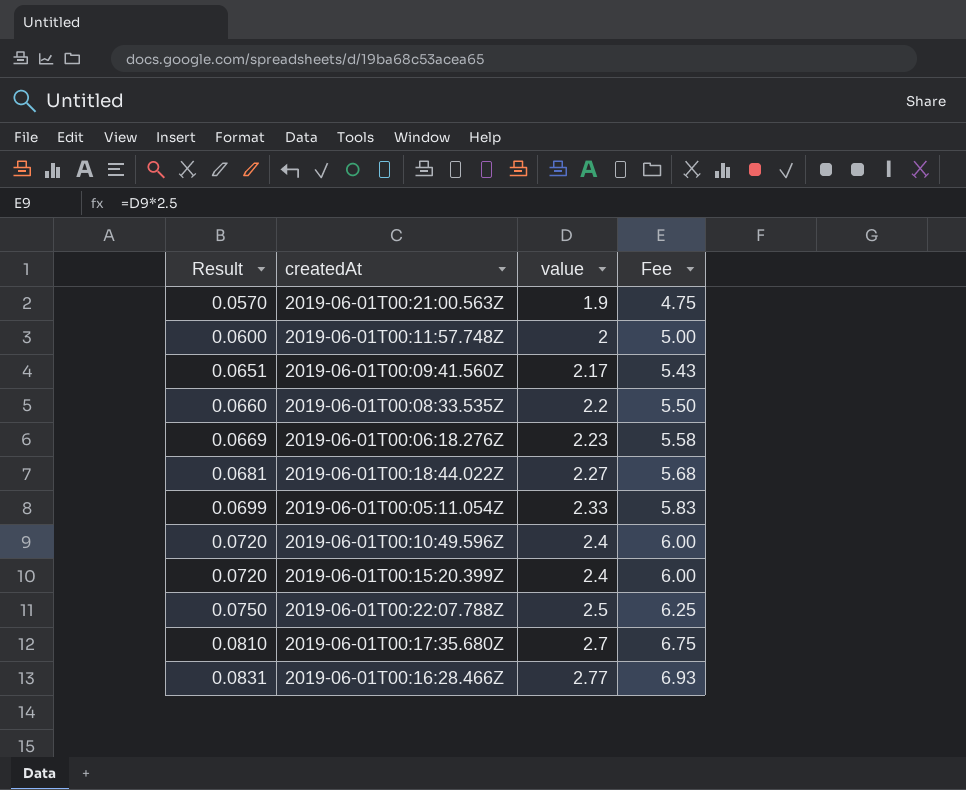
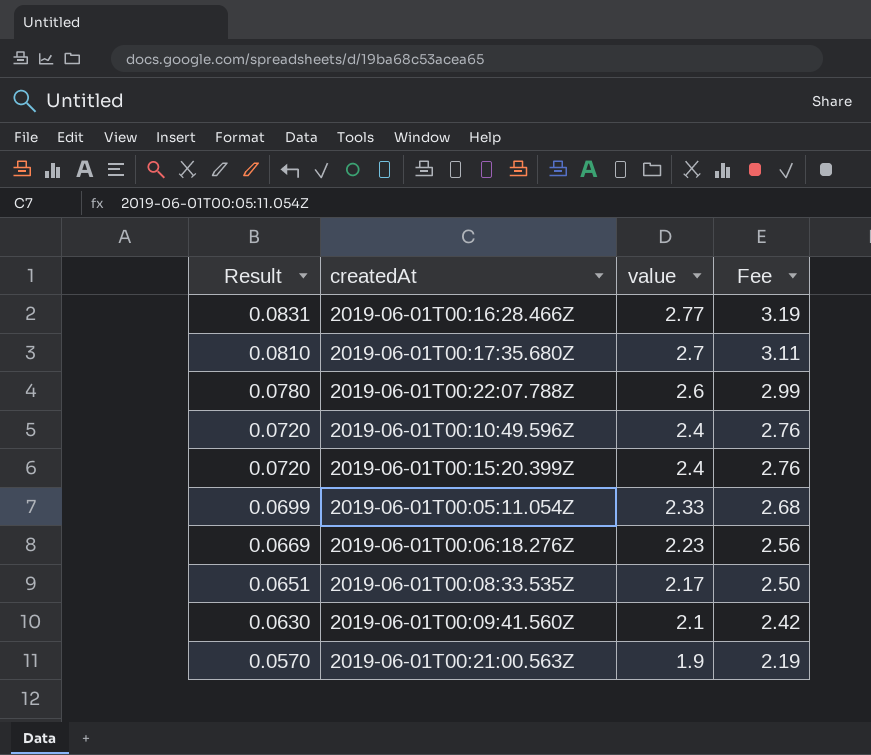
row order: Result ascending -> Result descending
column Fee | formula: [value] * 2.5 -> [value] * 1.15
row 2019-06-01T00:11:57.748Z: 0.0600 | 2 | 5.00 -> none
row 2019-06-01T00:18:44.022Z: 0.0681 | 2.27 | 5.68 -> none
2019-06-01T00:22:07.788Z | Result: 0.0750 -> 0.0780
2019-06-01T00:22:07.788Z | value: 2.5 -> 2.6
2019-06-01T00:08:33.535Z | Result: 0.0660 -> 0.0651
2019-06-01T00:08:33.535Z | value: 2.2 -> 2.17
2019-06-01T00:09:41.560Z | Result: 0.0651 -> 0.0630
2019-06-01T00:09:41.560Z | value: 2.17 -> 2.1

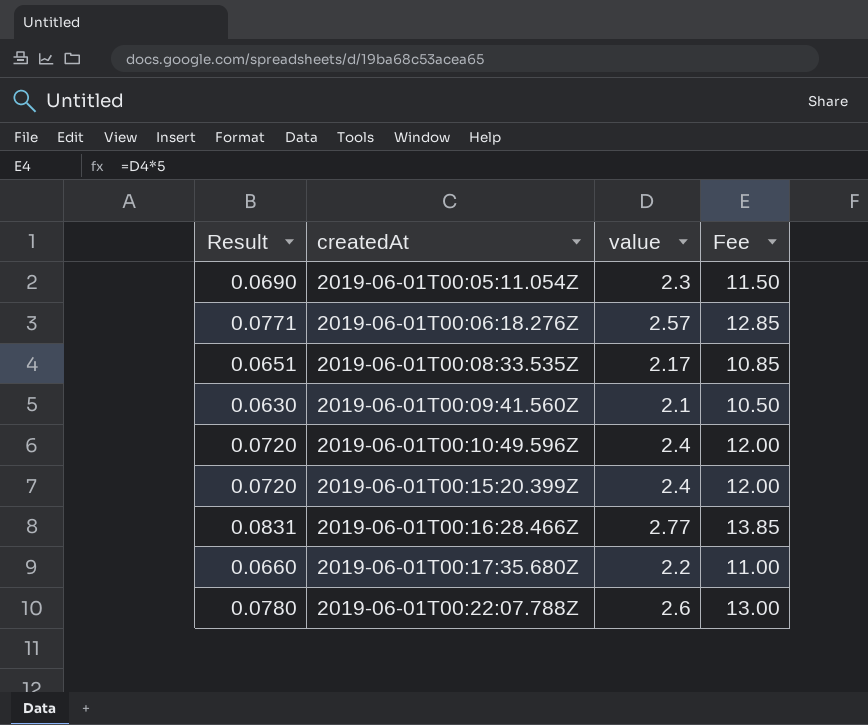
row order: Result descending -> createdAt ascending
column Fee | formula: [value] * 1.15 -> [value] * 5
row 2019-06-01T00:21:00.563Z: 0.0570 | 1.9 | 2.19 -> none
2019-06-01T00:05:11.054Z | Result: 0.0699 -> 0.0690
2019-06-01T00:05:11.054Z | value: 2.33 -> 2.3
2019-06-01T00:06:18.276Z | Result: 0.0669 -> 0.0771
2019-06-01T00:06:18.276Z | value: 2.23 -> 2.57
2019-06-01T00:17:35.680Z | Result: 0.0810 -> 0.0660
2019-06-01T00:17:35.680Z | value: 2.7 -> 2.2

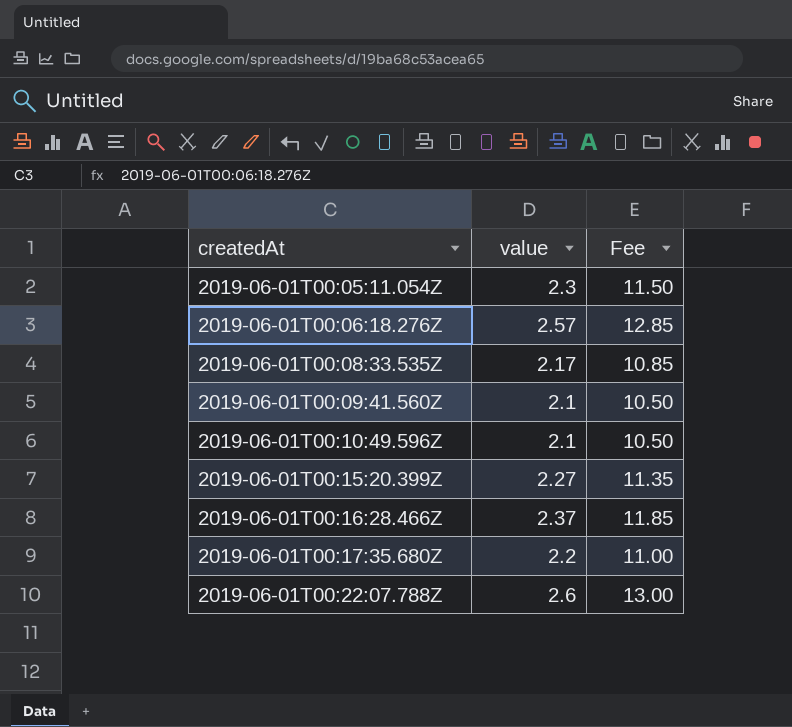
column Result | formula: [value] * 0.03 -> none
2019-06-01T00:10:49.596Z | value: 2.4 -> 2.1
2019-06-01T00:10:49.596Z | Fee: 12.00 -> 10.50
2019-06-01T00:15:20.399Z | value: 2.4 -> 2.27
2019-06-01T00:15:20.399Z | Fee: 12.00 -> 11.35
2019-06-01T00:16:28.466Z | value: 2.77 -> 2.37
2019-06-01T00:16:28.466Z | Fee: 13.85 -> 11.85

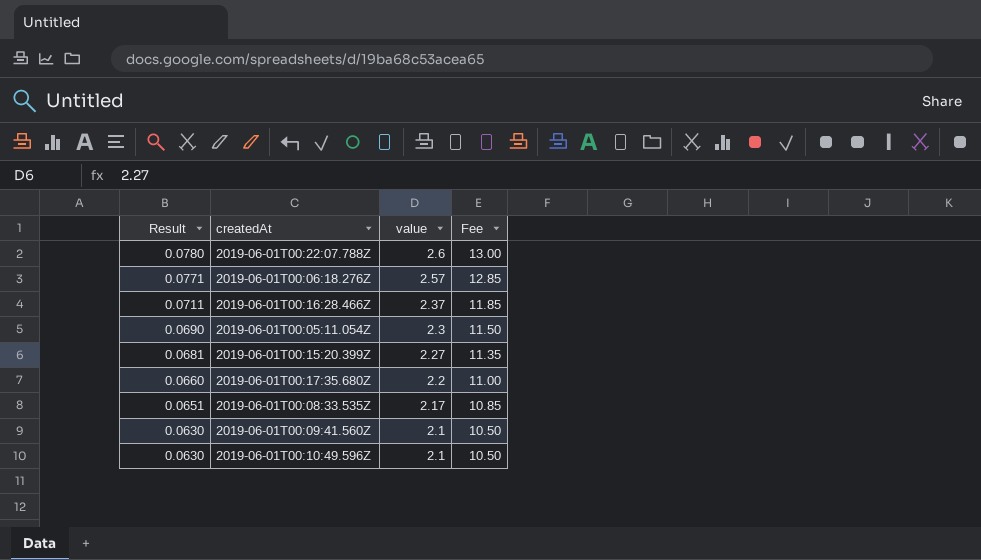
row order: createdAt ascending -> Result descending
column Result | formula: none -> [value] * 0.03

